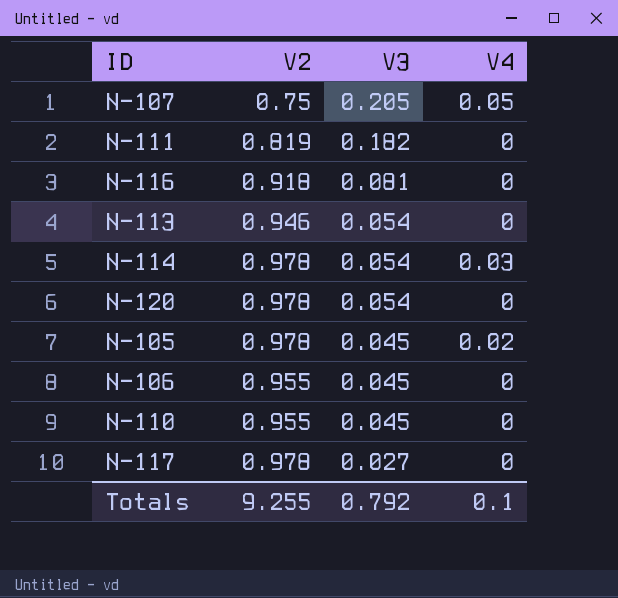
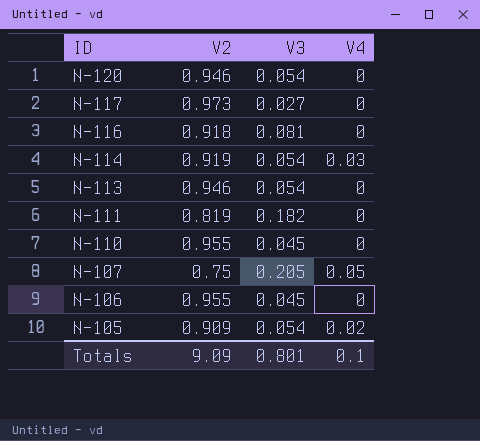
row order: V3 descending -> ID descending
N-120 | V2: 0.978 -> 0.946
N-117 | V2: 0.978 -> 0.973
N-114 | V2: 0.978 -> 0.919
N-105 | V2: 0.978 -> 0.909
N-105 | V3: 0.045 -> 0.054
Totals | V2: 9.255 -> 9.09
Totals | V3: 0.792 -> 0.801

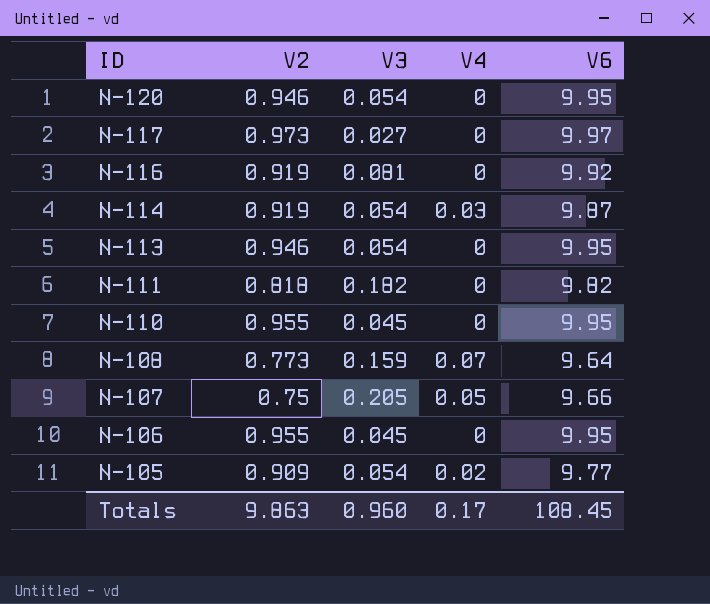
column V6 | position: none -> 5
N-116 | V2: 0.918 -> 0.919
N-111 | V2: 0.819 -> 0.818
row N-108: none -> 0.773 | 0.159 | 0.07 | 9.64
Totals | V2: 9.09 -> 9.863
Totals | V3: 0.801 -> 0.960
Totals | V4: 0.1 -> 0.17

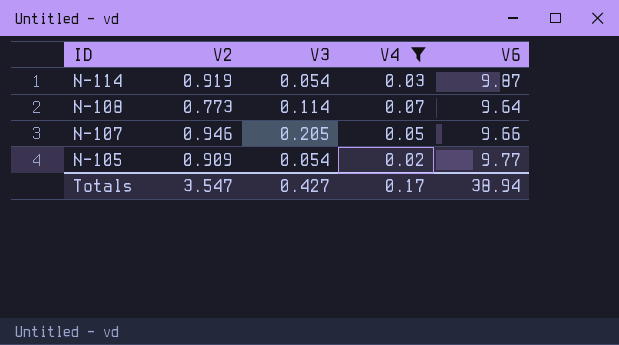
filter: none -> V4 != 0
N-108 | V3: 0.159 -> 0.114
N-107 | V2: 0.75 -> 0.946
Totals | V2: 9.863 -> 3.547
Totals | V3: 0.960 -> 0.427
Totals | V6: 108.45 -> 38.94

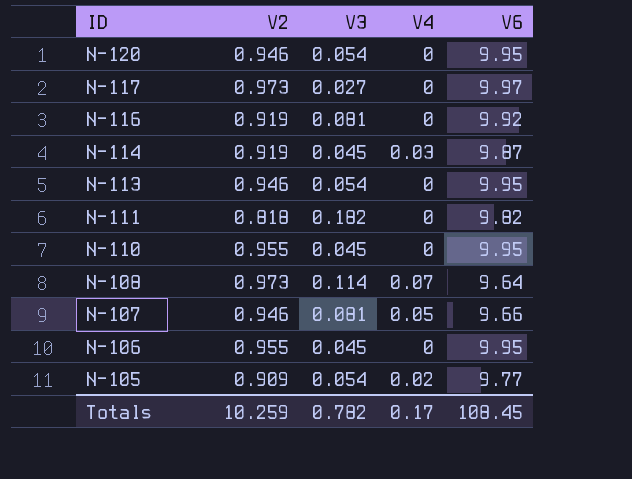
filter: V4 != 0 -> none
N-114 | V3: 0.054 -> 0.045
N-108 | V2: 0.773 -> 0.973
N-107 | V3: 0.205 -> 0.081
Totals | V2: 3.547 -> 10.259
Totals | V3: 0.427 -> 0.782
Totals | V6: 38.94 -> 108.45

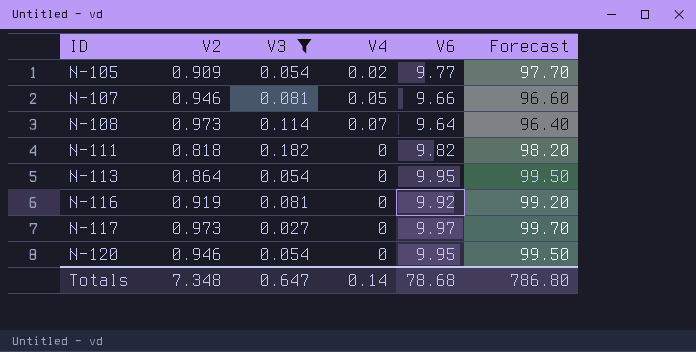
filter: none -> V3 != 0.045
row order: ID descending -> ID ascending
column Forecast | formula: none -> [V6] * 10
N-113 | V2: 0.946 -> 0.864
Totals | V2: 10.259 -> 7.348
Totals | V3: 0.782 -> 0.647
Totals | V4: 0.17 -> 0.14
Totals | V6: 108.45 -> 78.68

